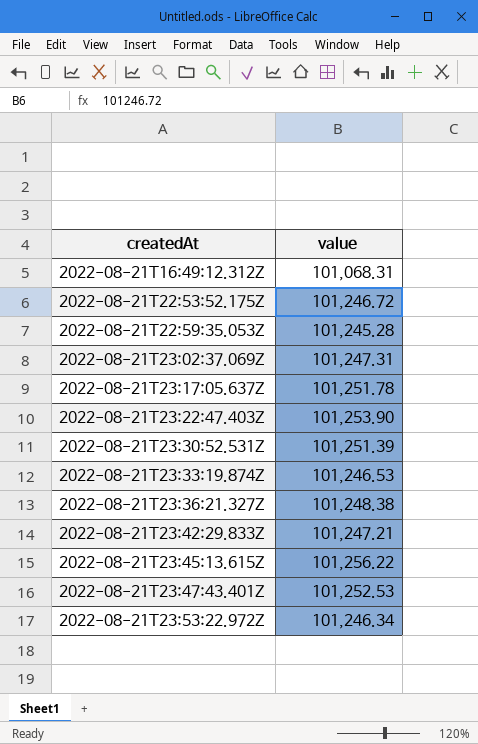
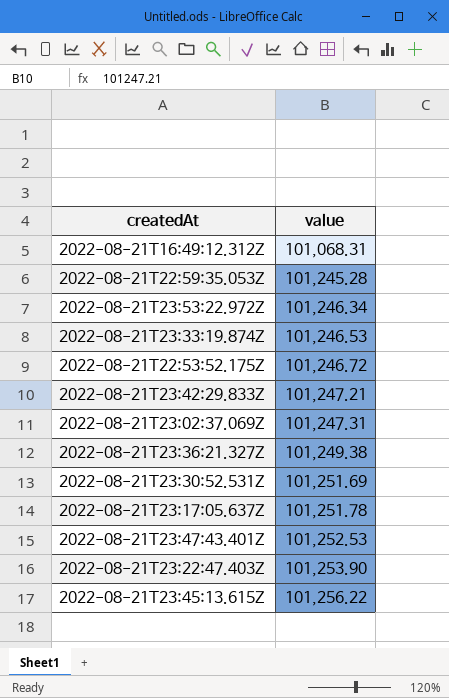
row order: createdAt ascending -> value ascending
2022-08-21T23:36:21.327Z | value: 101,248.38 -> 101,249.38
2022-08-21T23:30:52.531Z | value: 101,251.39 -> 101,251.69

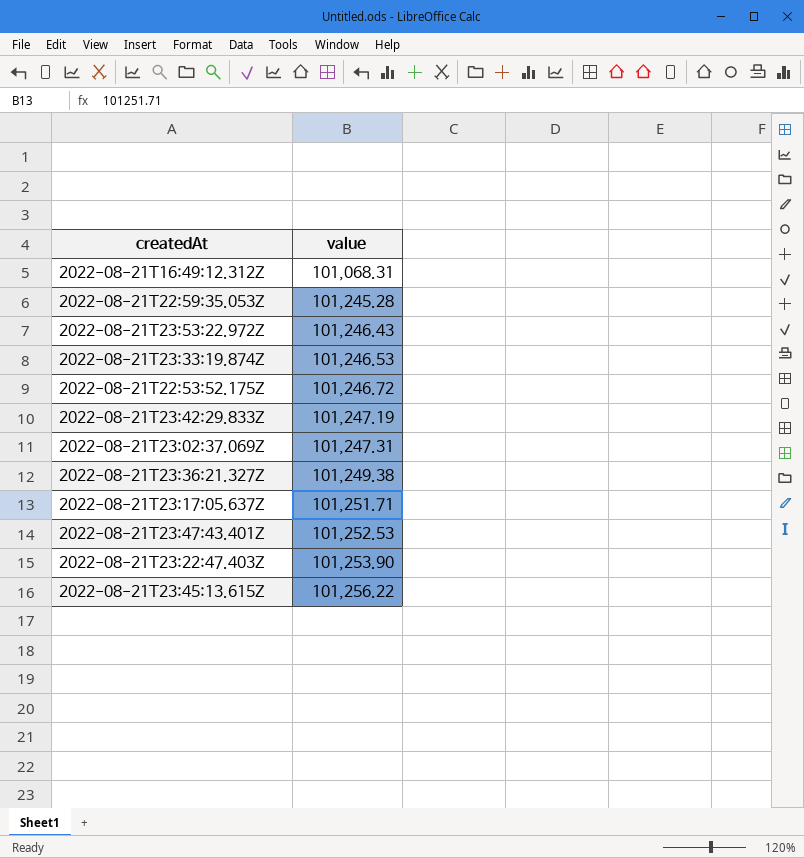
row 2022-08-21T23:30:52.531Z: 101,251.69 -> none
2022-08-21T23:53:22.972Z | value: 101,246.34 -> 101,246.43
2022-08-21T23:42:29.833Z | value: 101,247.21 -> 101,247.19
2022-08-21T23:17:05.637Z | value: 101,251.78 -> 101,251.71

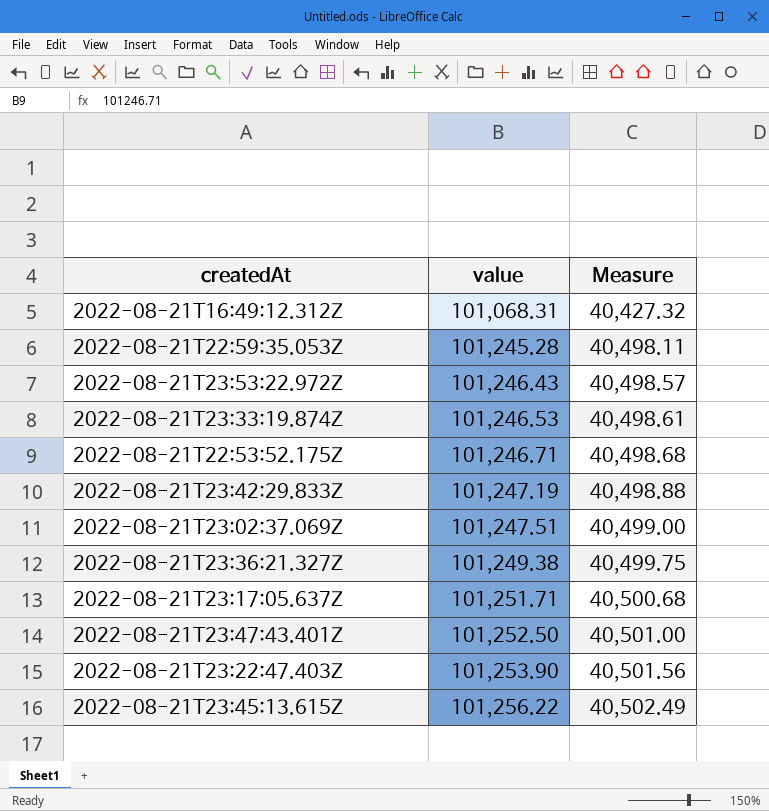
column Measure | formula: none -> [value] * 0.4
2022-08-21T22:53:52.175Z | value: 101,246.72 -> 101,246.71
2022-08-21T23:02:37.069Z | value: 101,247.31 -> 101,247.51
2022-08-21T23:47:43.401Z | value: 101,252.53 -> 101,252.50

